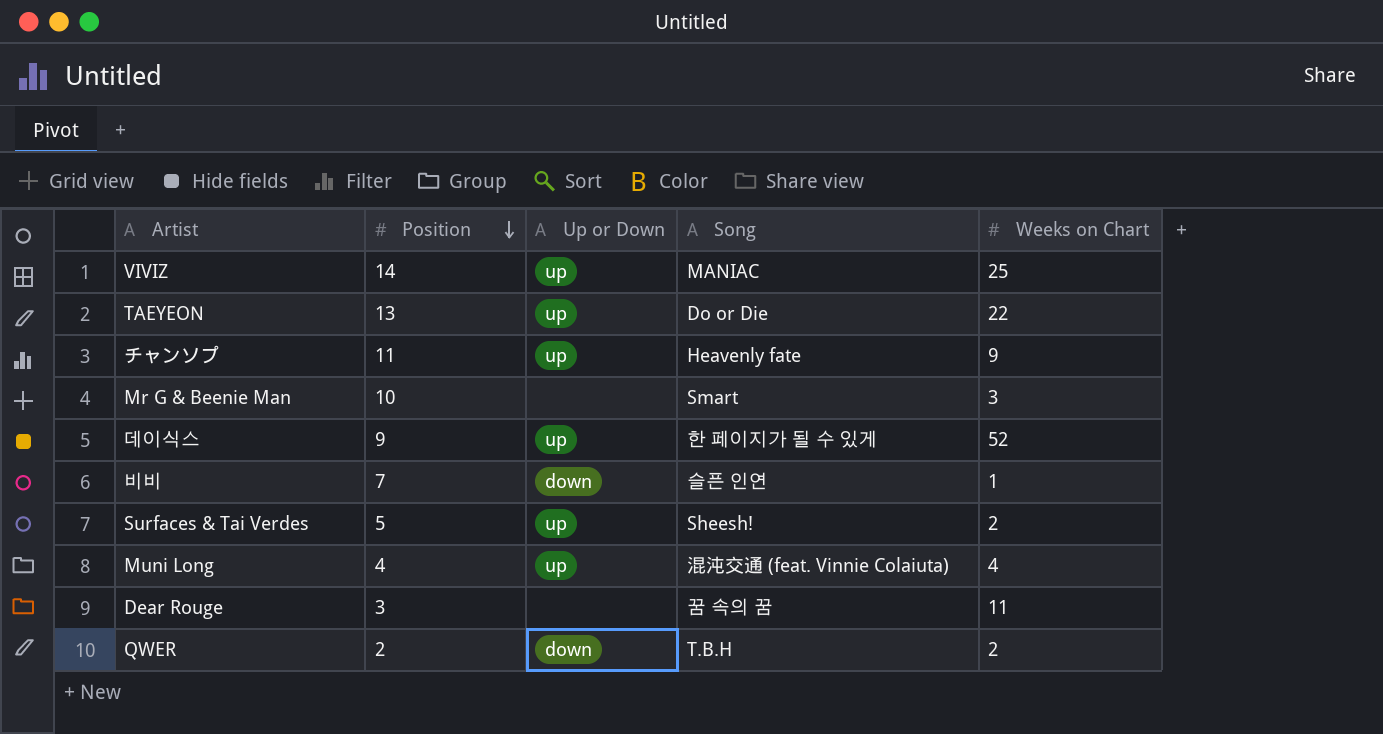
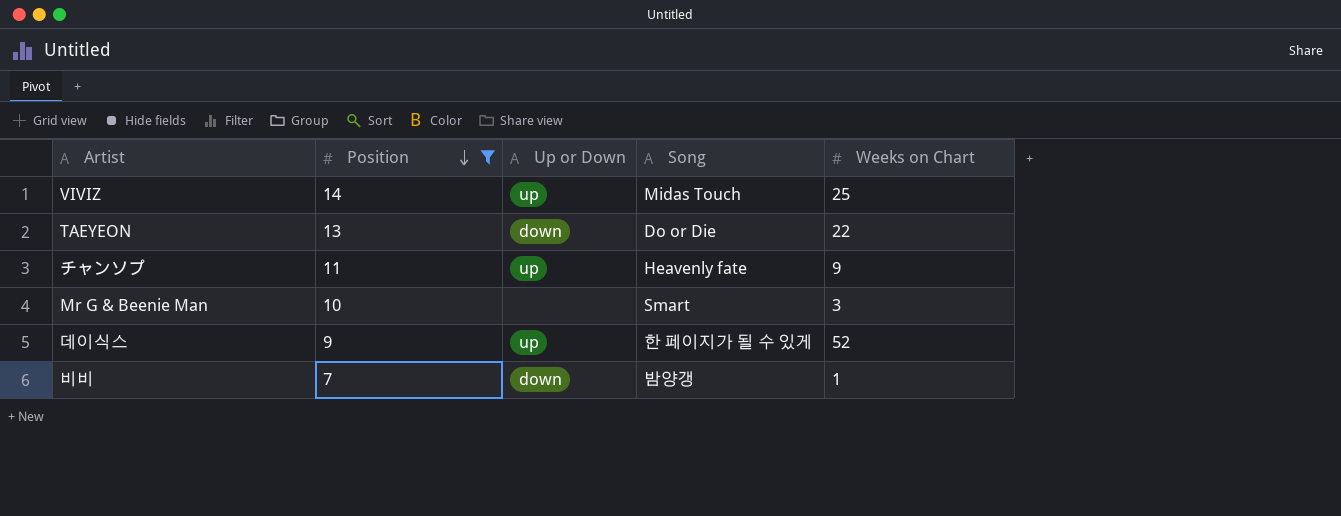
filter: none -> Position >= 7
VIVIZ | Song: MANIAC -> Midas Touch
TAEYEON | Up or Down: up -> down
비비 | Song: 슬픈 인연 -> 밤양갱

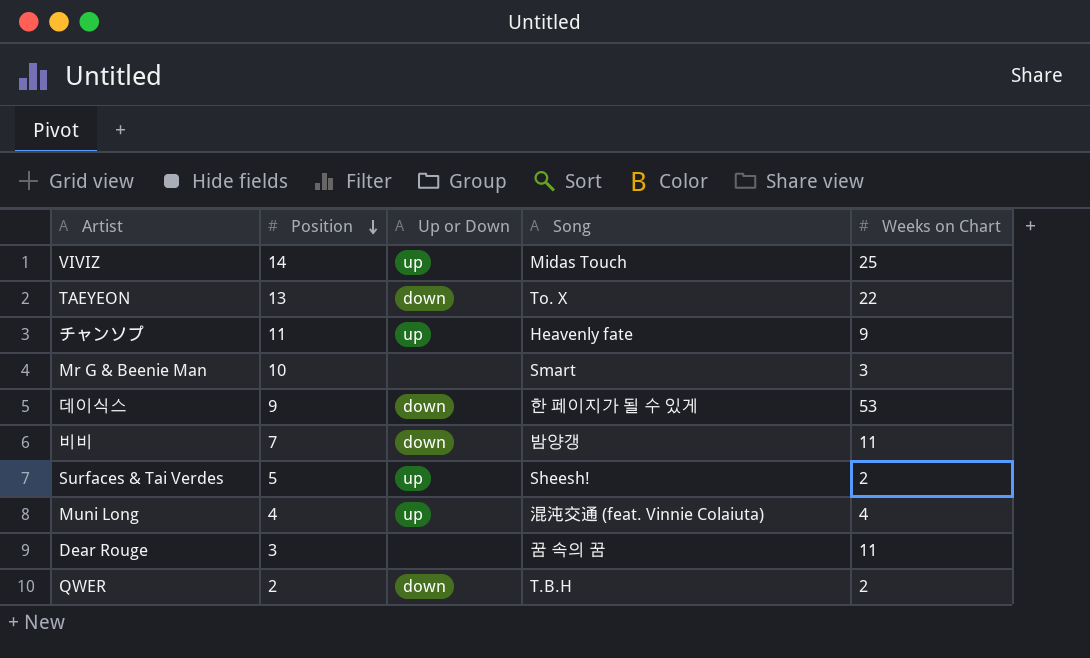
filter: Position >= 7 -> none
TAEYEON | Song: Do or Die -> To. X
데이식스 | Up or Down: up -> down
데이식스 | Weeks on Chart: 52 -> 53
비비 | Weeks on Chart: 1 -> 11

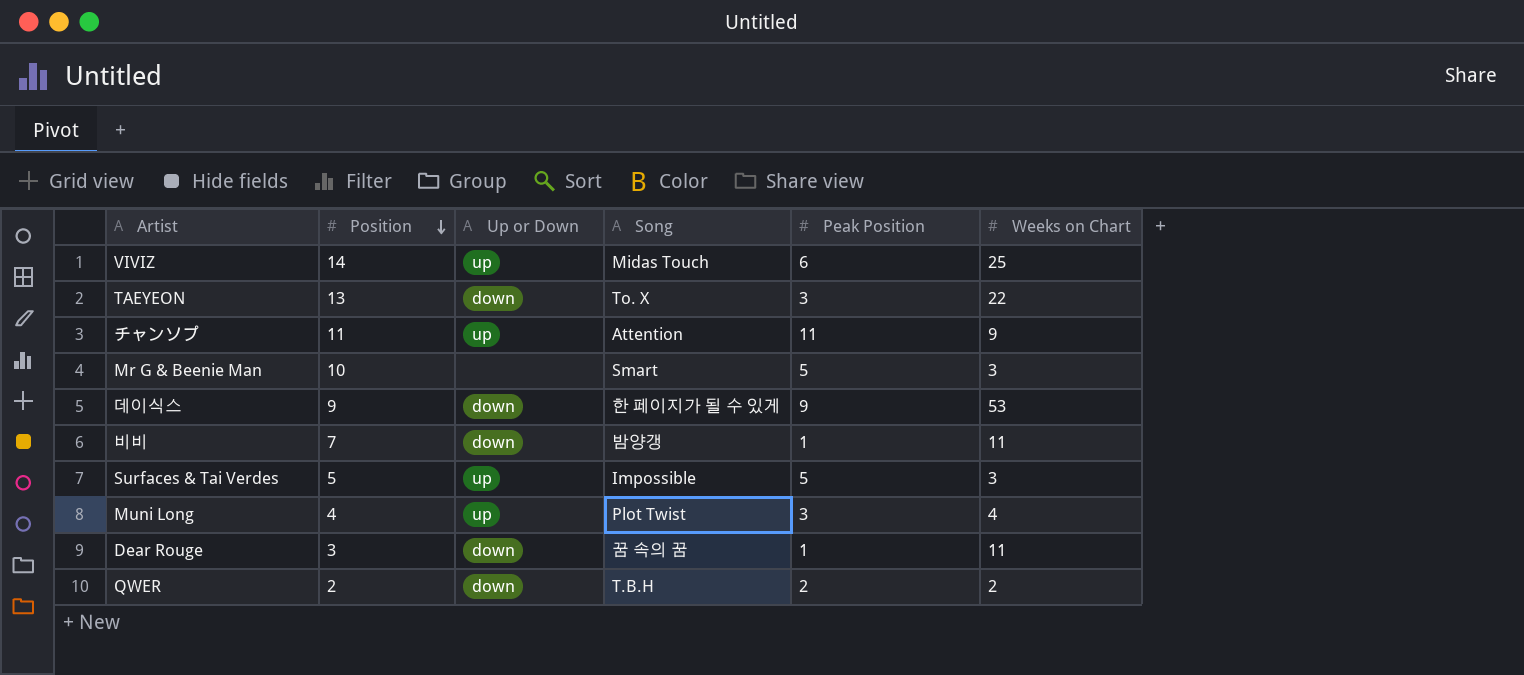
column Peak Position | position: none -> 5
チャンソプ | Song: Heavenly fate -> Attention
Surfaces & Tai Verdes | Song: Sheesh! -> Impossible
Surfaces & Tai Verdes | Weeks on Chart: 2 -> 3
Muni Long | Song: 混沌交通 (feat. Vinnie Colaiuta) -> Plot Twist
Dear Rouge | Up or Down: none -> down

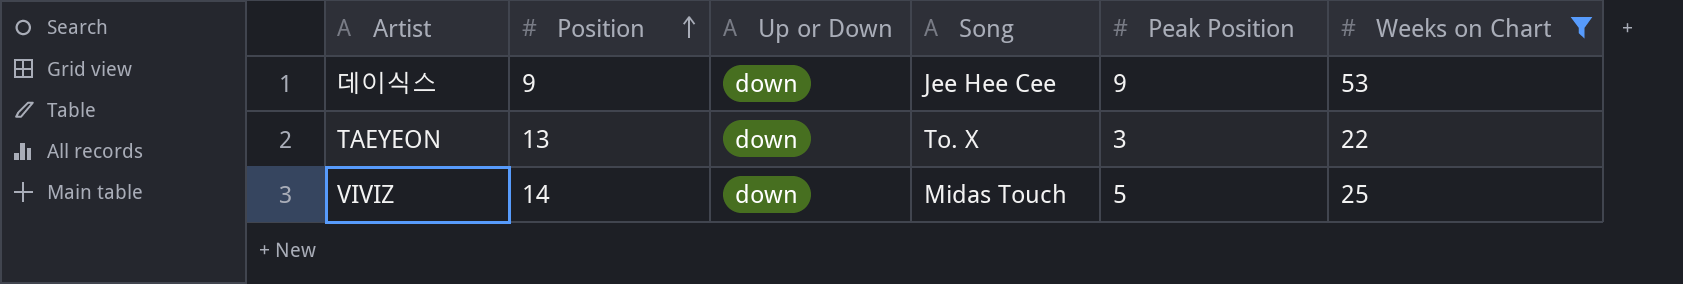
filter: none -> Weeks on Chart >= 22
row order: Position descending -> Position ascending
데이식스 | Song: 한 페이지가 될 수 있게 -> Jee Hee Cee
VIVIZ | Up or Down: up -> down
VIVIZ | Peak Position: 6 -> 5

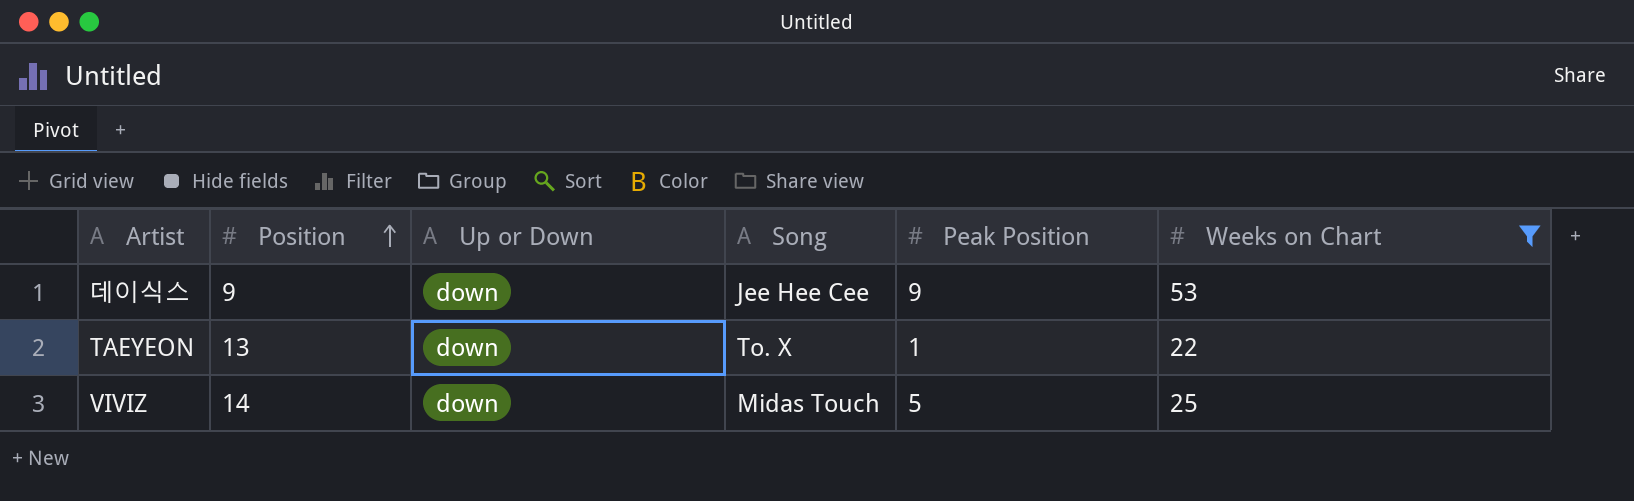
TAEYEON | Peak Position: 3 -> 1

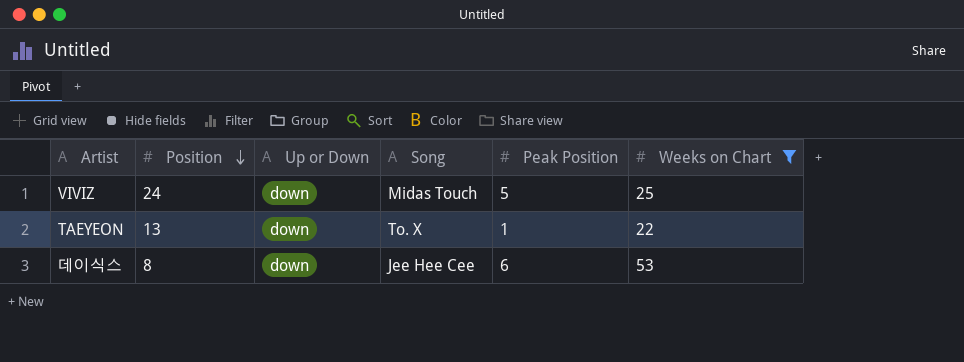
row order: Position ascending -> Position descending
VIVIZ | Position: 14 -> 24
데이식스 | Position: 9 -> 8
데이식스 | Peak Position: 9 -> 6

